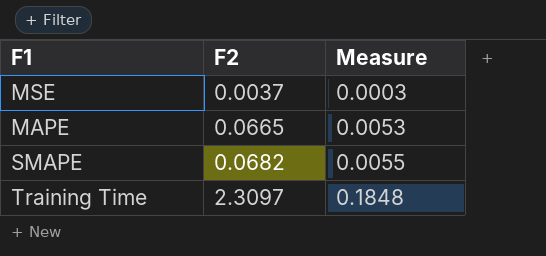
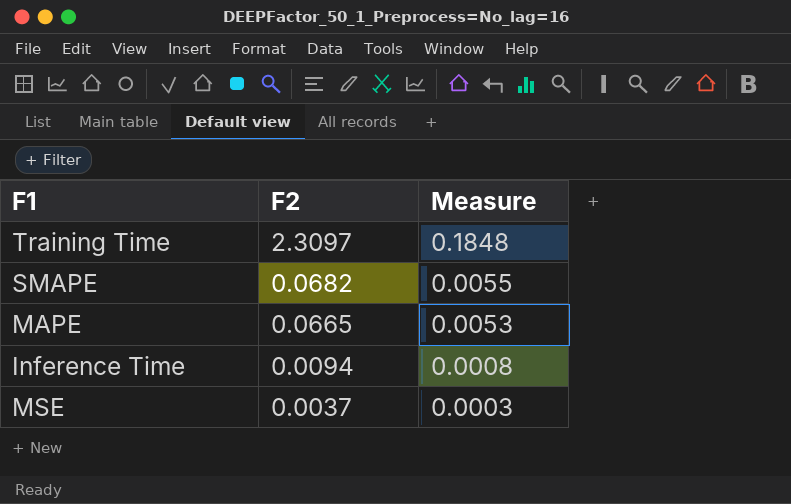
row order: F2 ascending -> F2 descending
row Inference Time: none -> 0.0094 | 0.0008

